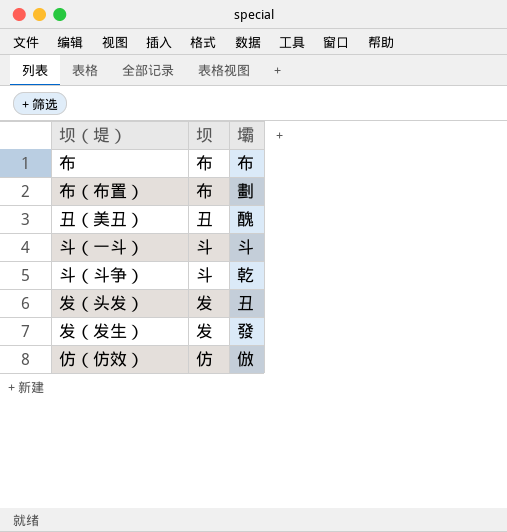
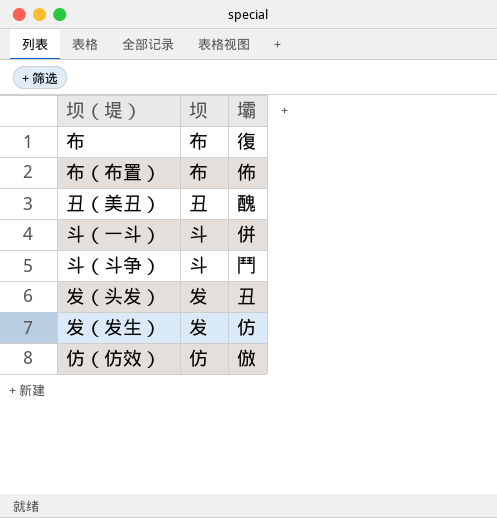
布 | 壩: 布 -> 復
布（布置） | 壩: 劃 -> 佈
斗（一斗） | 壩: 斗 -> 併
斗（斗争） | 壩: 乾 -> 鬥
发（发生） | 壩: 發 -> 仿

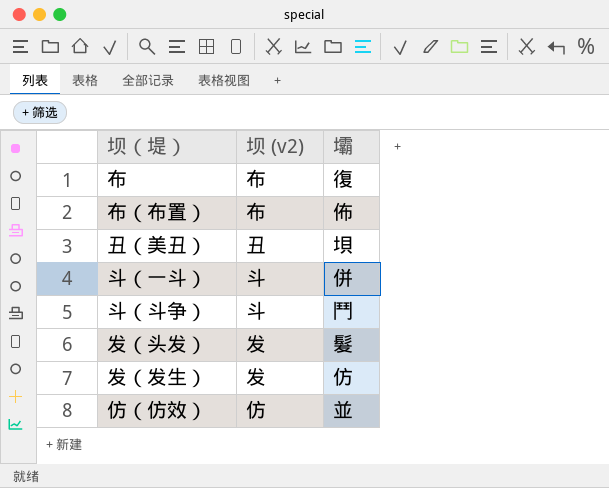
column name: 坝 -> 坝 (v2)
丑（美丑） | 壩: 醜 -> 垻
发（头发） | 壩: 丑 -> 髮
仿（仿效） | 壩: 倣 -> 並

